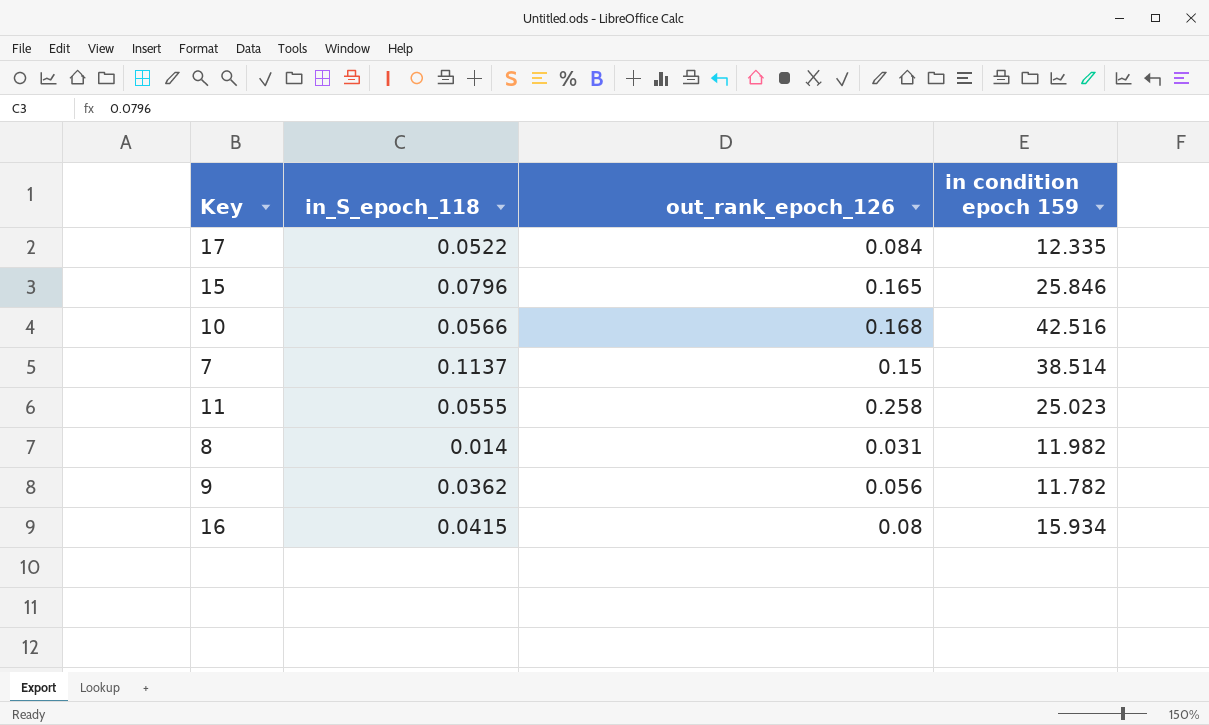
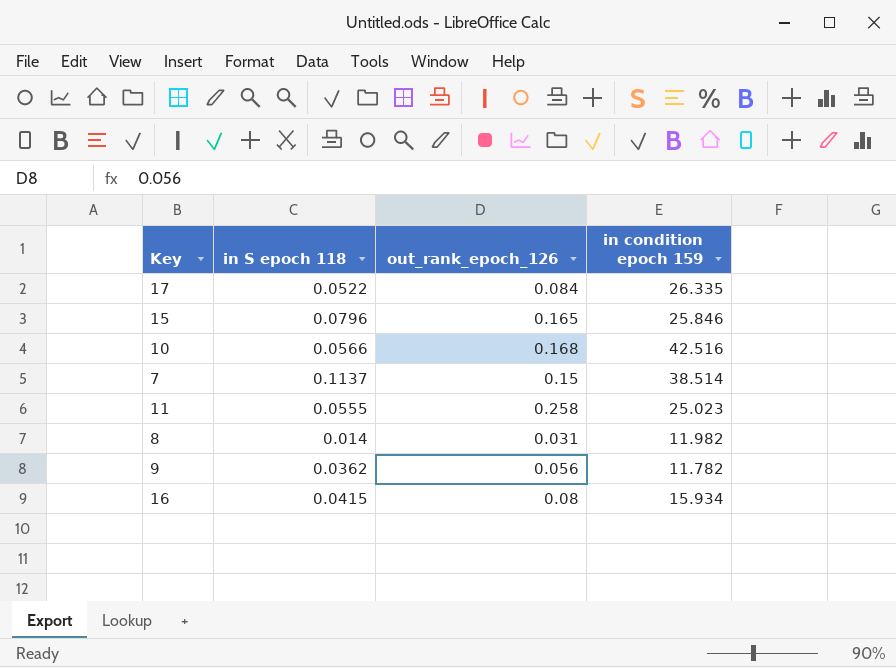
column name: in_S_epoch_118 -> in S epoch 118
17 | in condition epoch 159: 12.335 -> 26.335

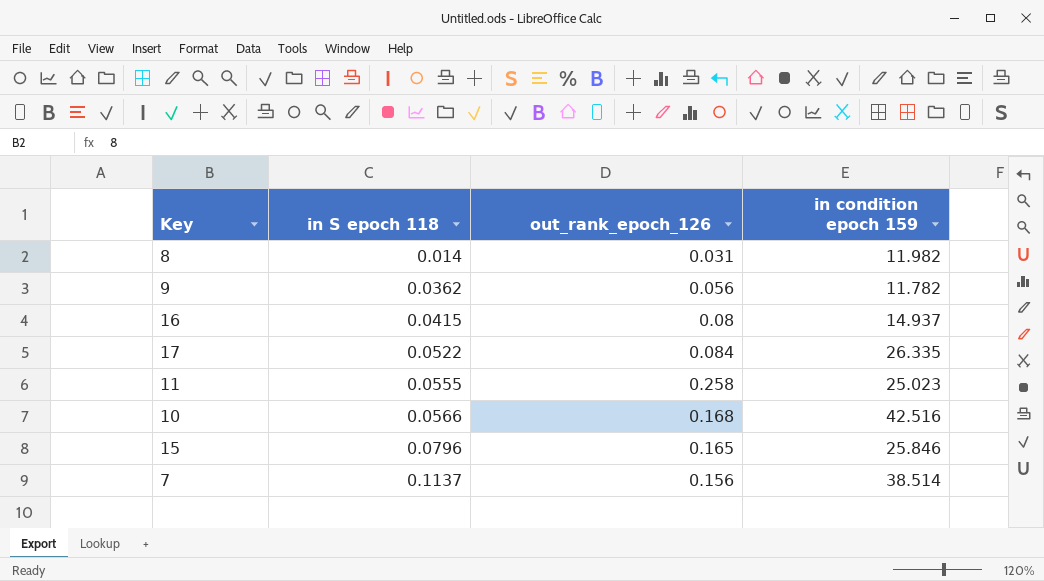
row order: none -> in S epoch 118 ascending
16 | in condition epoch 159: 15.934 -> 14.937
7 | out_rank_epoch_126: 0.15 -> 0.156

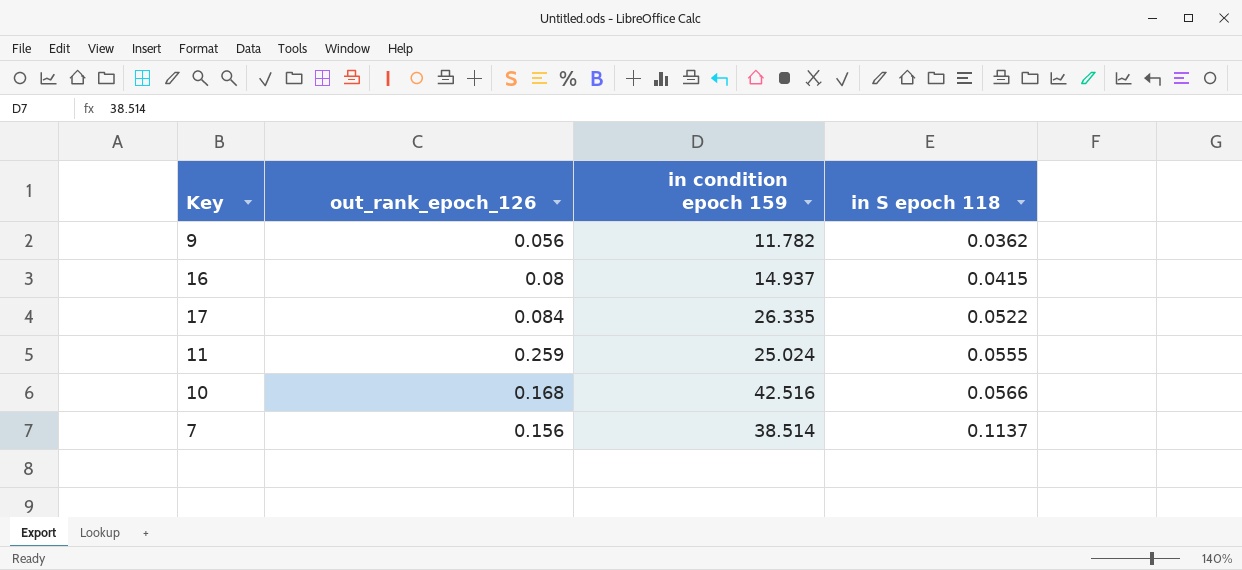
column in S epoch 118 | position: 2 -> 4
row 8: 0.014 | 0.031 | 11.982 -> none
row 15: 0.0796 | 0.165 | 25.846 -> none
11 | out_rank_epoch_126: 0.258 -> 0.259
11 | in condition epoch 159: 25.023 -> 25.024

